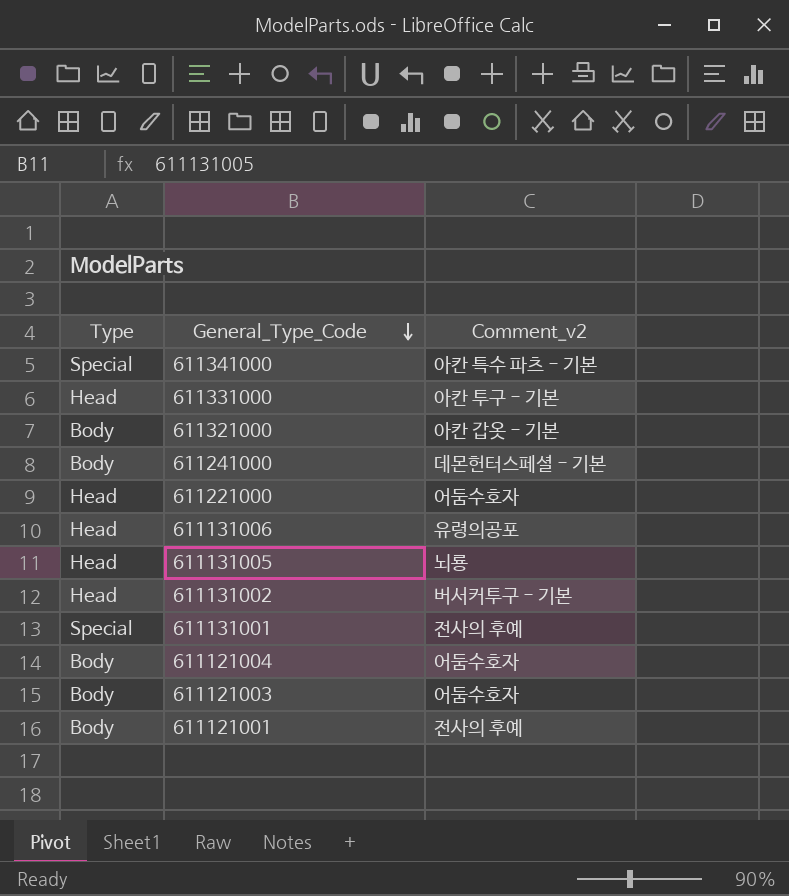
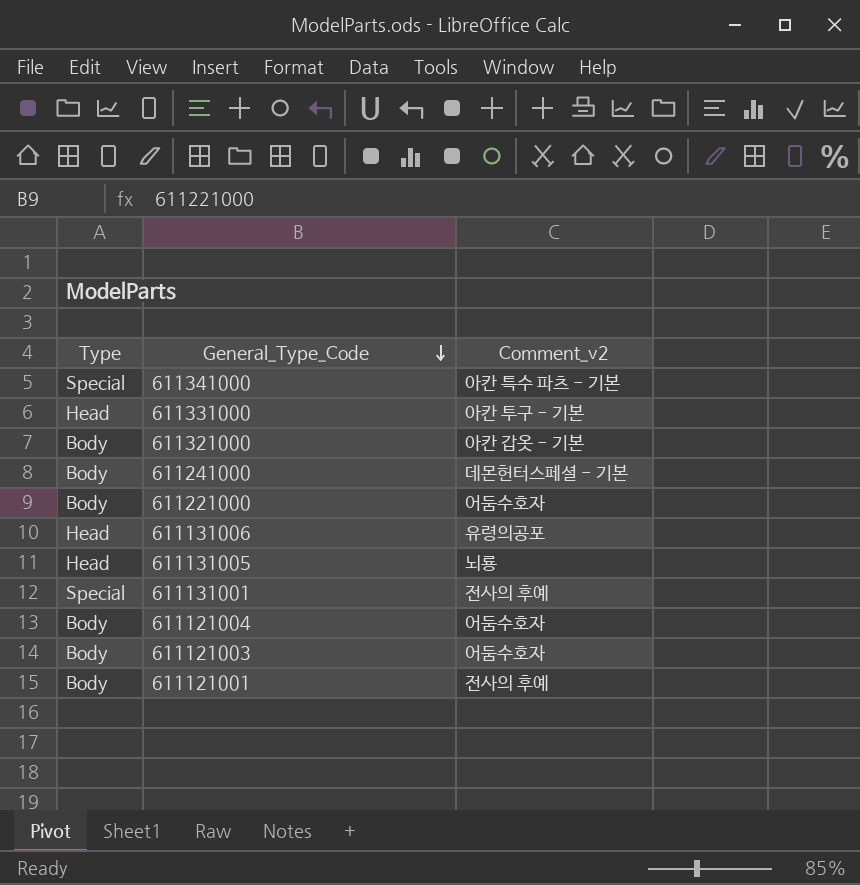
row 611131002: Head | 버서커투구 - 기본 -> none
611221000 | Type: Head -> Body

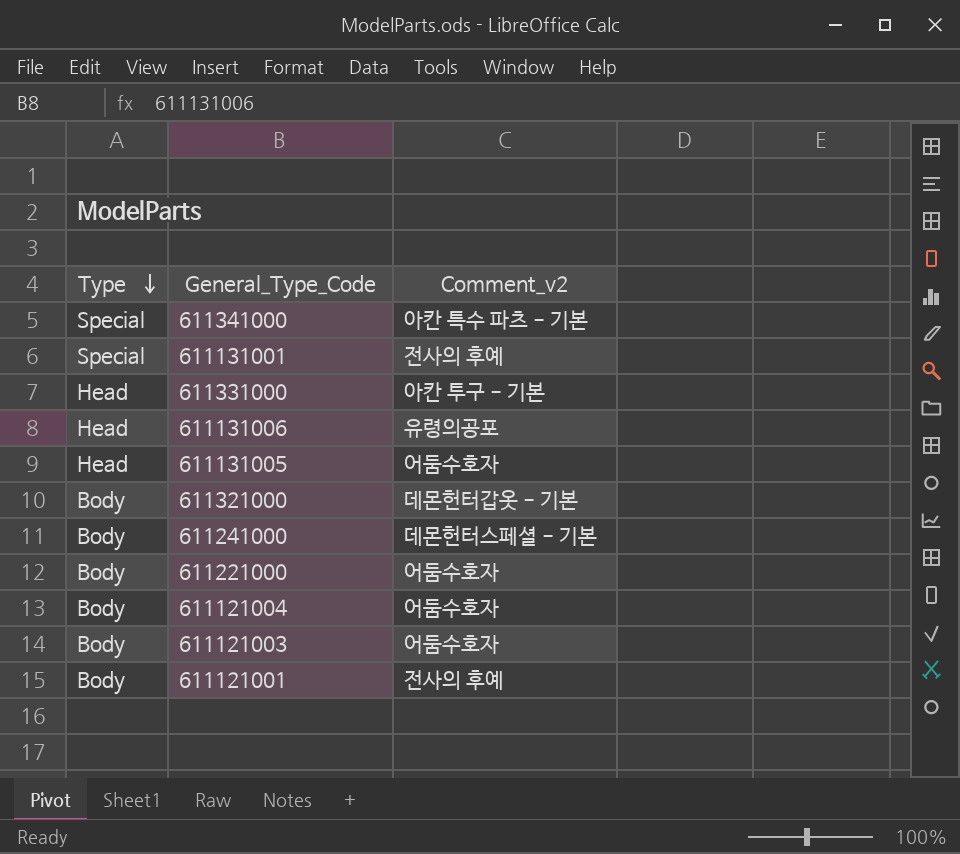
row order: General_Type_Code descending -> Type descending
611131005 | Comment_v2: 뇌룡 -> 어둠수호자
611321000 | Comment_v2: 아칸 갑옷 - 기본 -> 데몬헌터갑옷 - 기본

